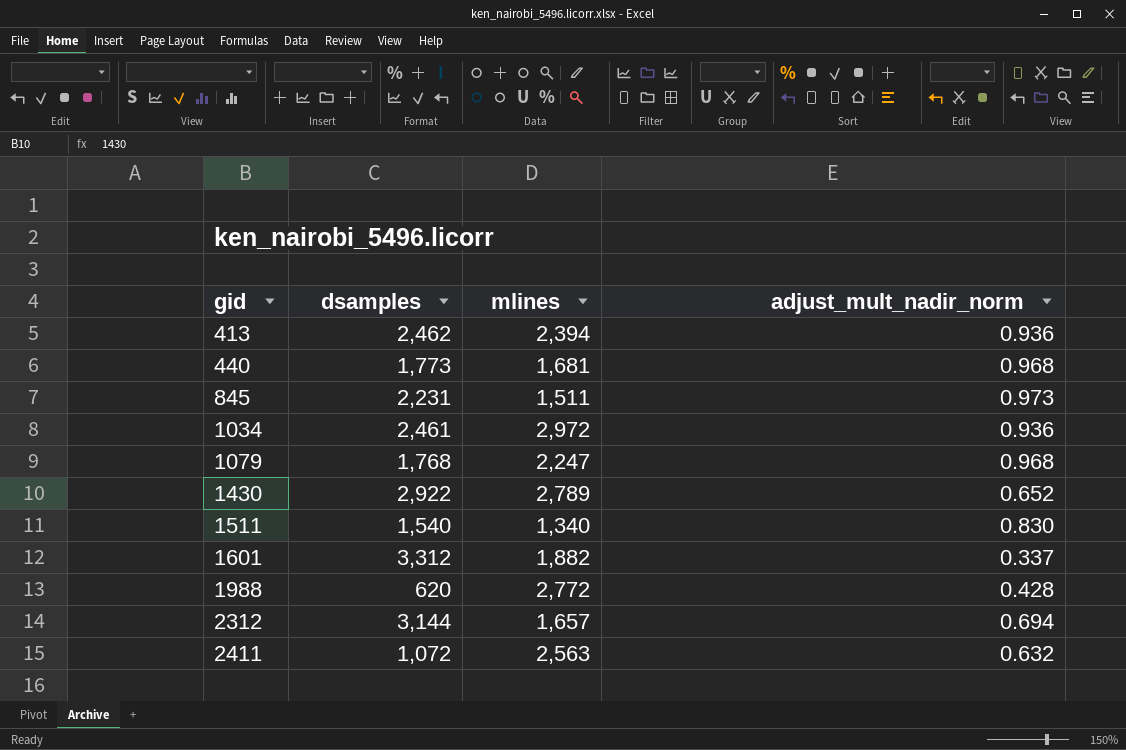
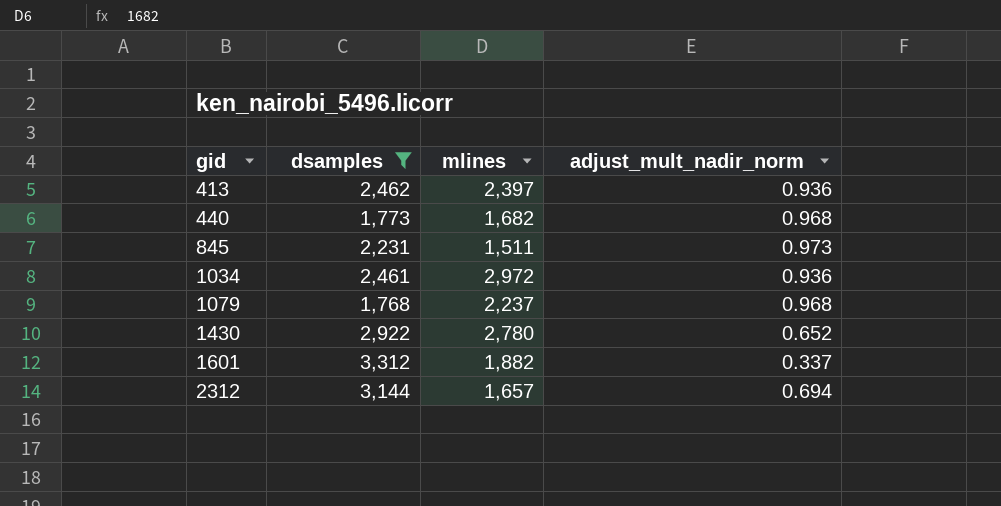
filter: none -> dsamples >= 1,768
413 | mlines: 2,394 -> 2,397
440 | mlines: 1,681 -> 1,682
1079 | mlines: 2,247 -> 2,237
1430 | mlines: 2,789 -> 2,780

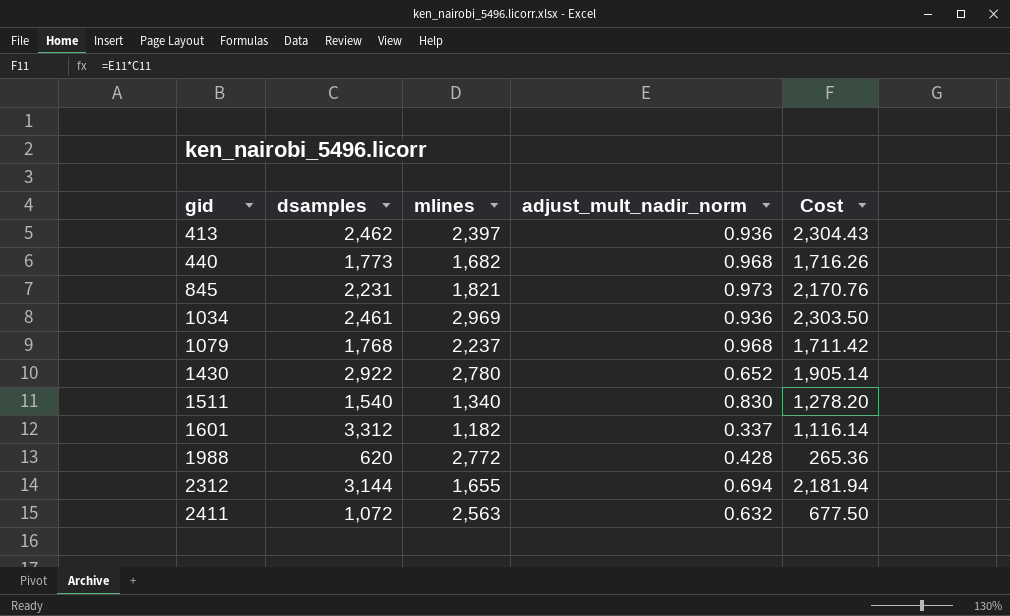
filter: dsamples >= 1,768 -> none
column Cost | formula: none -> [dsamples] * [adjust_mult_nadir_norm]
845 | mlines: 1,511 -> 1,821
1034 | mlines: 2,972 -> 2,969
1601 | mlines: 1,882 -> 1,182
2312 | mlines: 1,657 -> 1,655

